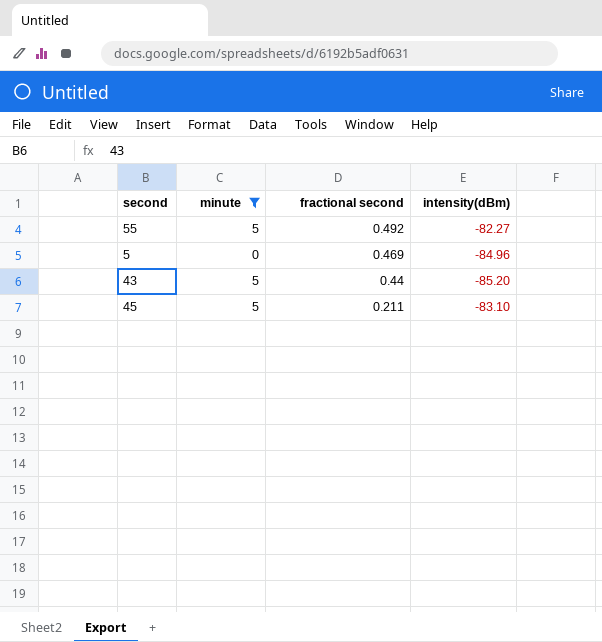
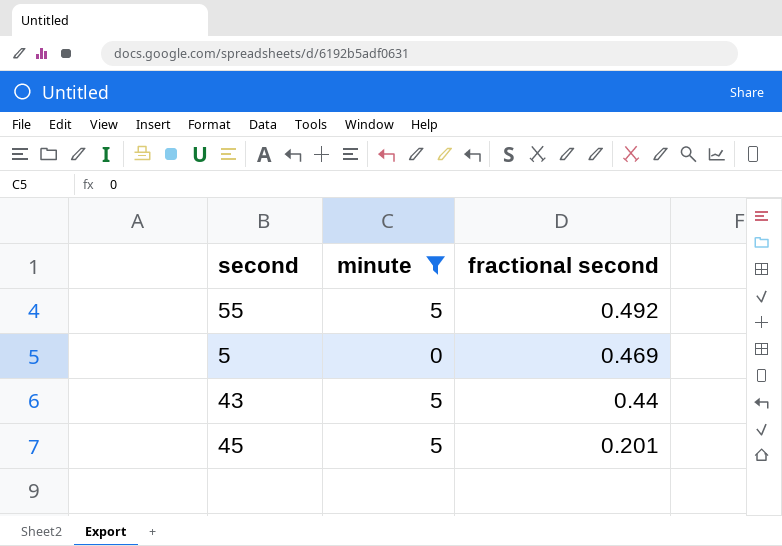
column intensity(dBm) | position: 4 -> none
45 | fractional second: 0.211 -> 0.201

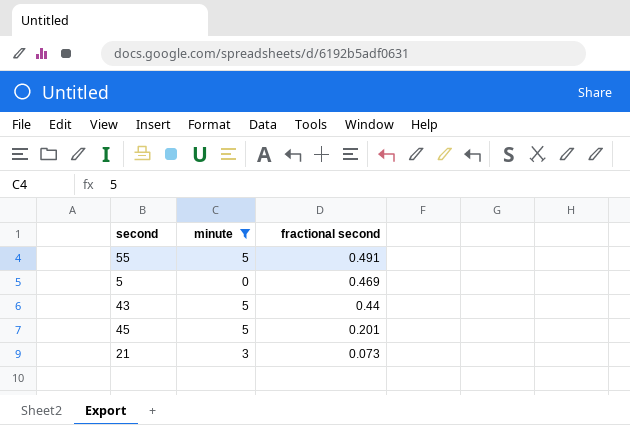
55 | fractional second: 0.492 -> 0.491
row 21: none -> 3 | 0.073

